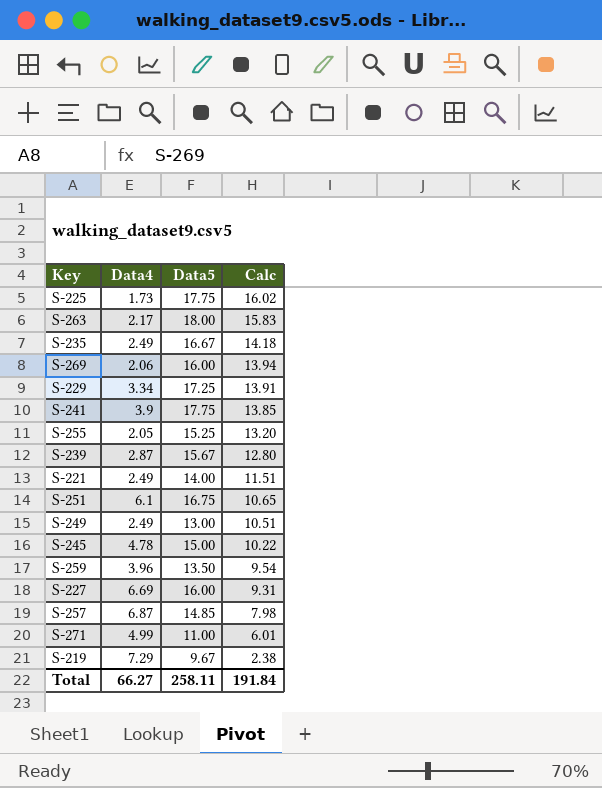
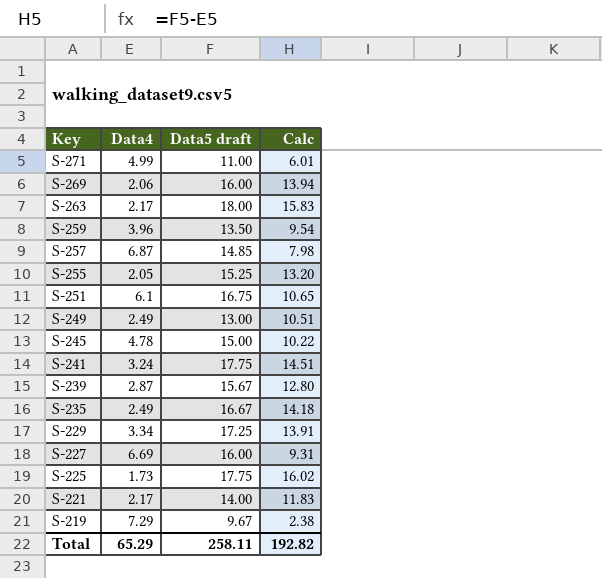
row order: Calc descending -> Key descending
column name: Data5 -> Data5 draft
S-241 | Data4: 3.9 -> 3.24
S-241 | Calc: 13.85 -> 14.51
S-221 | Data4: 2.49 -> 2.17
S-221 | Calc: 11.51 -> 11.83
Total | Data4: 66.27 -> 65.29
Total | Calc: 191.84 -> 192.82

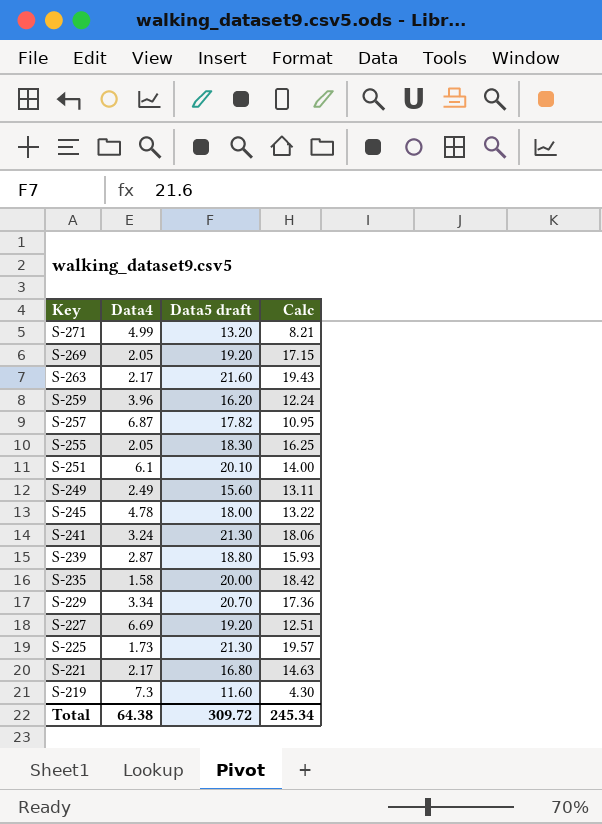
S-271 | Data5 draft: 11.00 -> 13.20
S-271 | Calc: 6.01 -> 8.21
S-269 | Data4: 2.06 -> 2.05
S-269 | Data5 draft: 16.00 -> 19.20
S-269 | Calc: 13.94 -> 17.15
S-263 | Data5 draft: 18.00 -> 21.60
S-263 | Calc: 15.83 -> 19.43
S-259 | Data5 draft: 13.50 -> 16.20
S-259 | Calc: 9.54 -> 12.24
S-257 | Data5 draft: 14.85 -> 17.82
S-257 | Calc: 7.98 -> 10.95
S-255 | Data5 draft: 15.25 -> 18.30
S-255 | Calc: 13.20 -> 16.25
S-251 | Data5 draft: 16.75 -> 20.10
S-251 | Calc: 10.65 -> 14.00
S-249 | Data5 draft: 13.00 -> 15.60
S-249 | Calc: 10.51 -> 13.11
S-245 | Data5 draft: 15.00 -> 18.00
S-245 | Calc: 10.22 -> 13.22
S-241 | Data5 draft: 17.75 -> 21.30
S-241 | Calc: 14.51 -> 18.06
S-239 | Data5 draft: 15.67 -> 18.80
S-239 | Calc: 12.80 -> 15.93
S-235 | Data4: 2.49 -> 1.58
S-235 | Data5 draft: 16.67 -> 20.00
S-235 | Calc: 14.18 -> 18.42
S-229 | Data5 draft: 17.25 -> 20.70
S-229 | Calc: 13.91 -> 17.36
S-227 | Data5 draft: 16.00 -> 19.20
S-227 | Calc: 9.31 -> 12.51
S-225 | Data5 draft: 17.75 -> 21.30
S-225 | Calc: 16.02 -> 19.57
S-221 | Data5 draft: 14.00 -> 16.80
S-221 | Calc: 11.83 -> 14.63
S-219 | Data4: 7.29 -> 7.3
S-219 | Data5 draft: 9.67 -> 11.60
S-219 | Calc: 2.38 -> 4.30
Total | Data4: 65.29 -> 64.38
Total | Data5 draft: 258.11 -> 309.72
Total | Calc: 192.82 -> 245.34

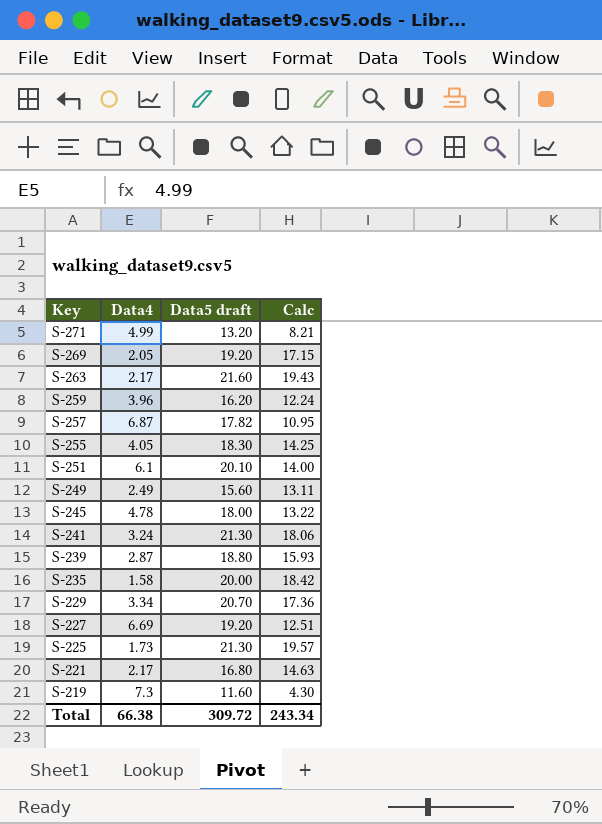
S-255 | Data4: 2.05 -> 4.05
S-255 | Calc: 16.25 -> 14.25
Total | Data4: 64.38 -> 66.38
Total | Calc: 245.34 -> 243.34

